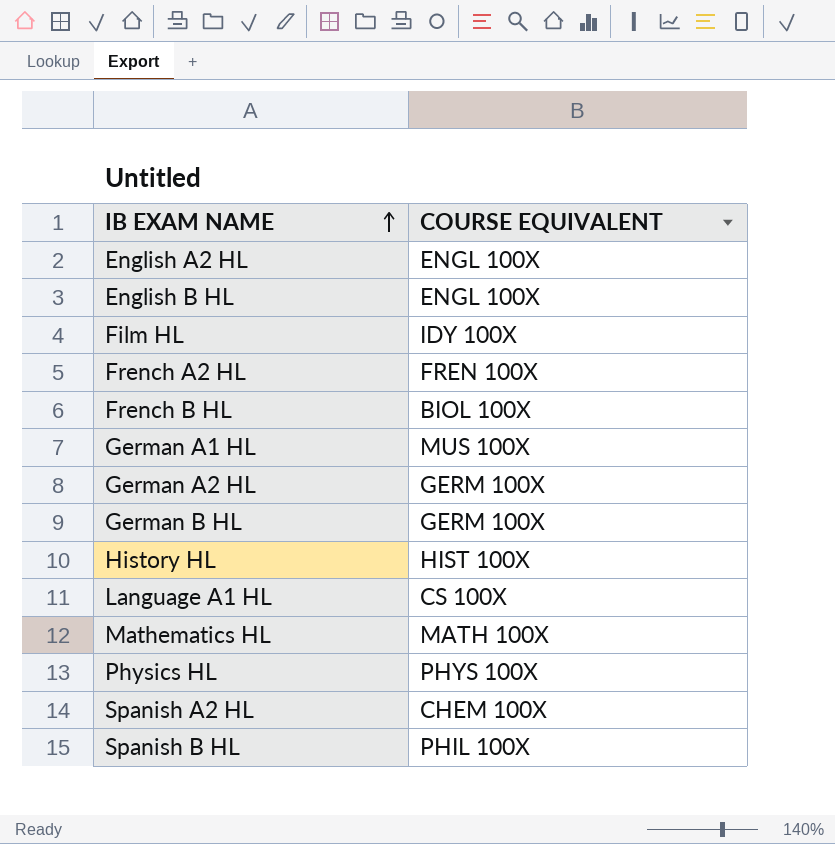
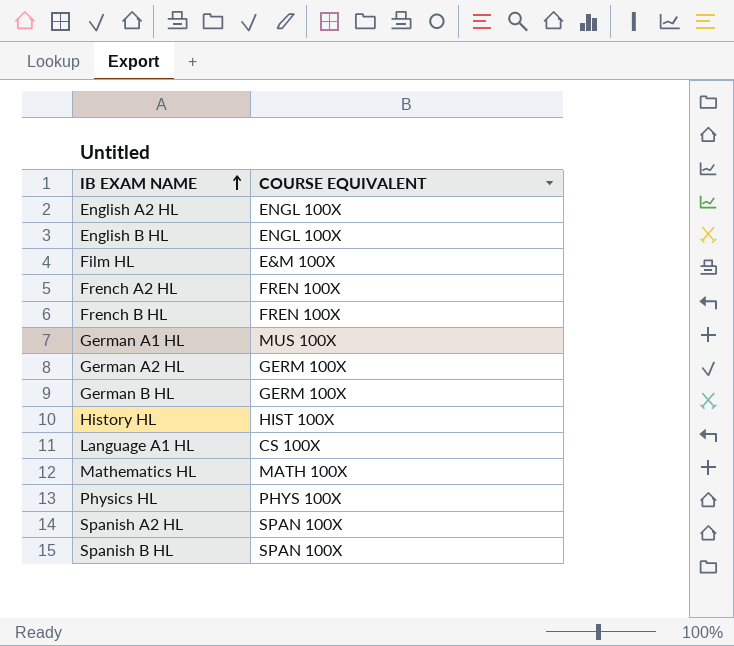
Film HL | COURSE EQUIVALENT: IDY 100X -> E&M 100X
French B HL | COURSE EQUIVALENT: BIOL 100X -> FREN 100X
Spanish A2 HL | COURSE EQUIVALENT: CHEM 100X -> SPAN 100X
Spanish B HL | COURSE EQUIVALENT: PHIL 100X -> SPAN 100X

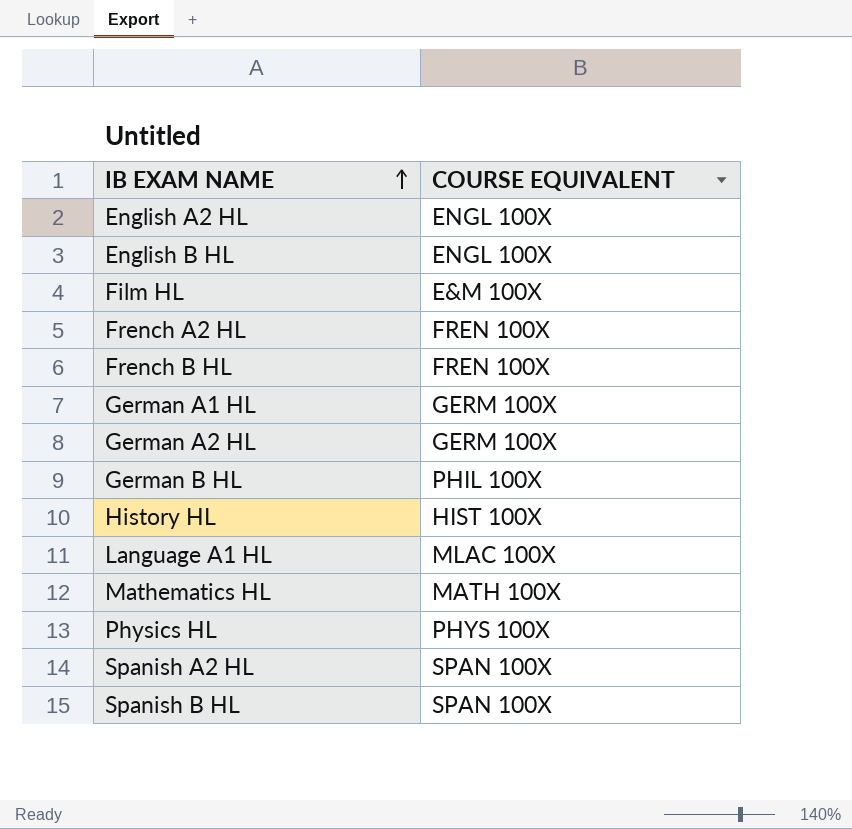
German A1 HL | COURSE EQUIVALENT: MUS 100X -> GERM 100X
German B HL | COURSE EQUIVALENT: GERM 100X -> PHIL 100X
Language A1 HL | COURSE EQUIVALENT: CS 100X -> MLAC 100X

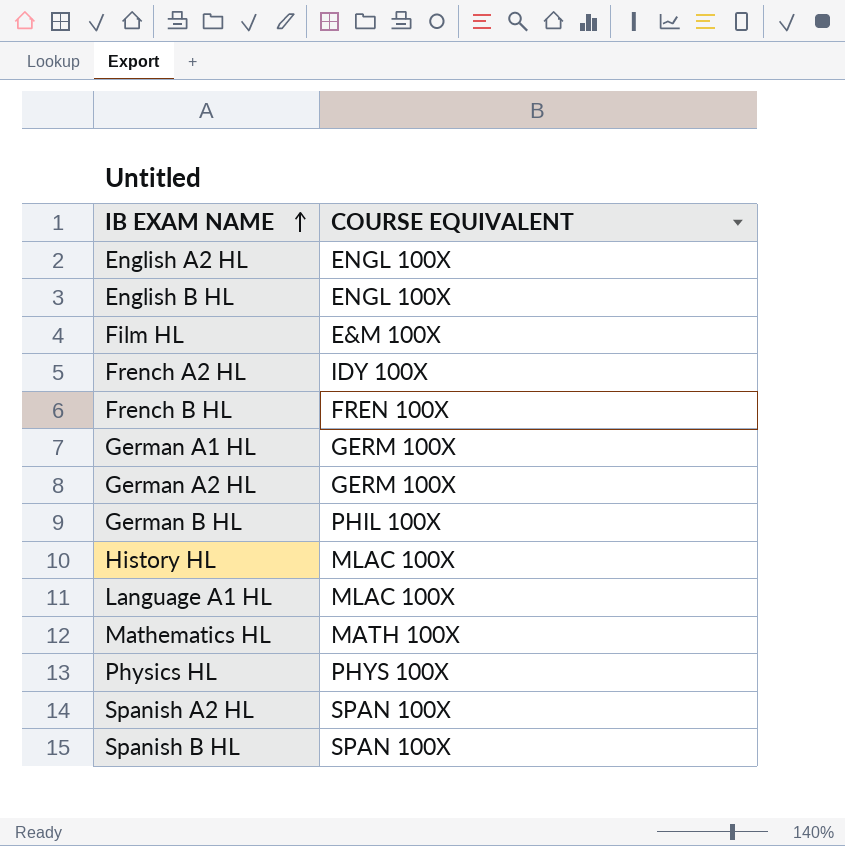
French A2 HL | COURSE EQUIVALENT: FREN 100X -> IDY 100X
History HL | COURSE EQUIVALENT: HIST 100X -> MLAC 100X

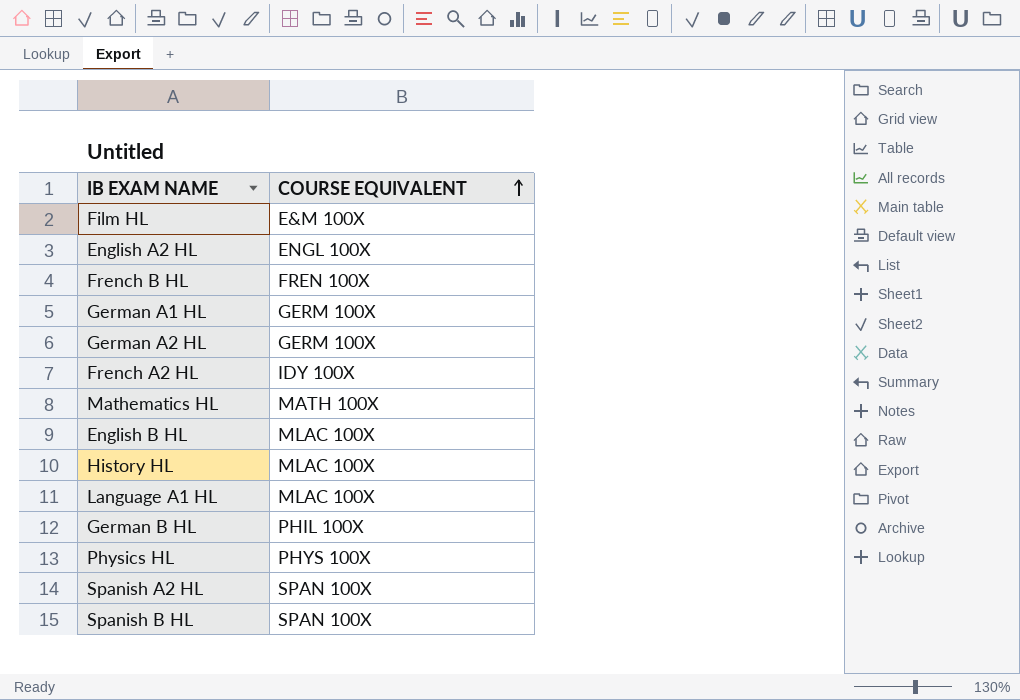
row order: IB EXAM NAME ascending -> COURSE EQUIVALENT ascending
English B HL | COURSE EQUIVALENT: ENGL 100X -> MLAC 100X

